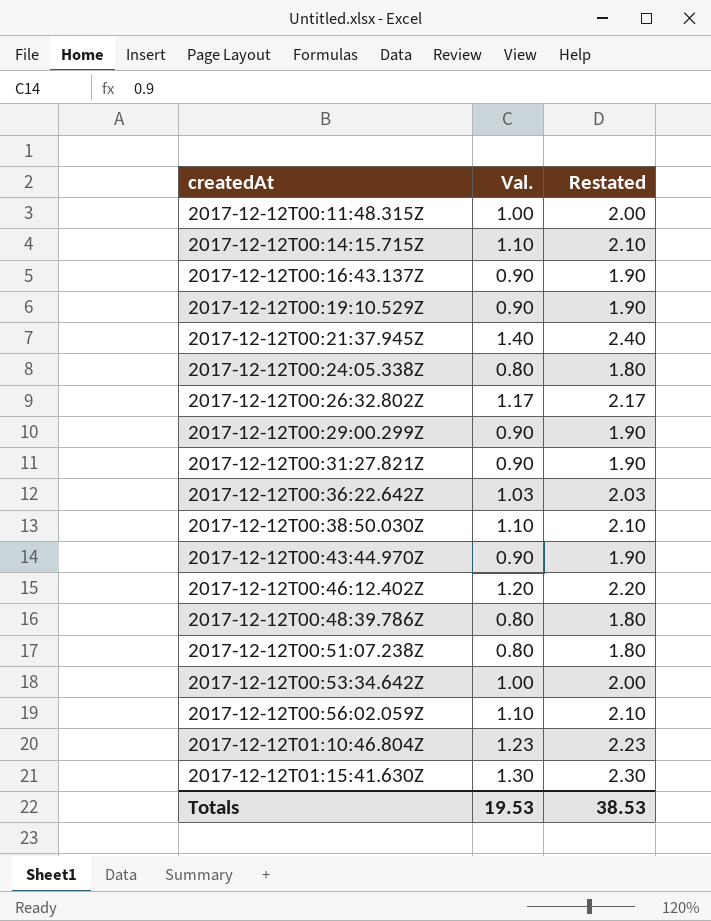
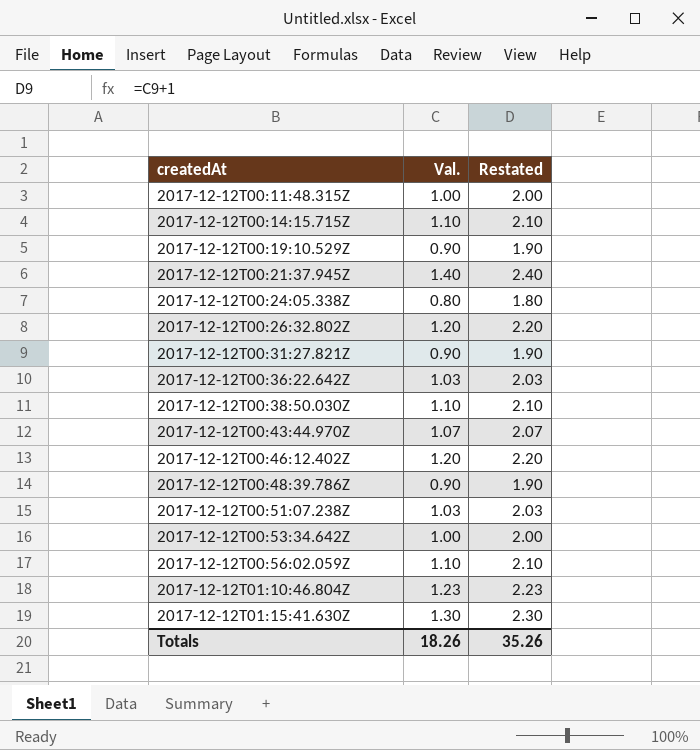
row 2017-12-12T00:16:43.137Z: 0.90 | 1.90 -> none
row 2017-12-12T00:29:00.299Z: 0.90 | 1.90 -> none
2017-12-12T00:26:32.802Z | Val.: 1.17 -> 1.20
2017-12-12T00:26:32.802Z | Restated: 2.17 -> 2.20
2017-12-12T00:43:44.970Z | Val.: 0.90 -> 1.07
2017-12-12T00:43:44.970Z | Restated: 1.90 -> 2.07
2017-12-12T00:48:39.786Z | Val.: 0.80 -> 0.90
2017-12-12T00:48:39.786Z | Restated: 1.80 -> 1.90
2017-12-12T00:51:07.238Z | Val.: 0.80 -> 1.03
2017-12-12T00:51:07.238Z | Restated: 1.80 -> 2.03
Totals | Val.: 19.53 -> 18.26
Totals | Restated: 38.53 -> 35.26

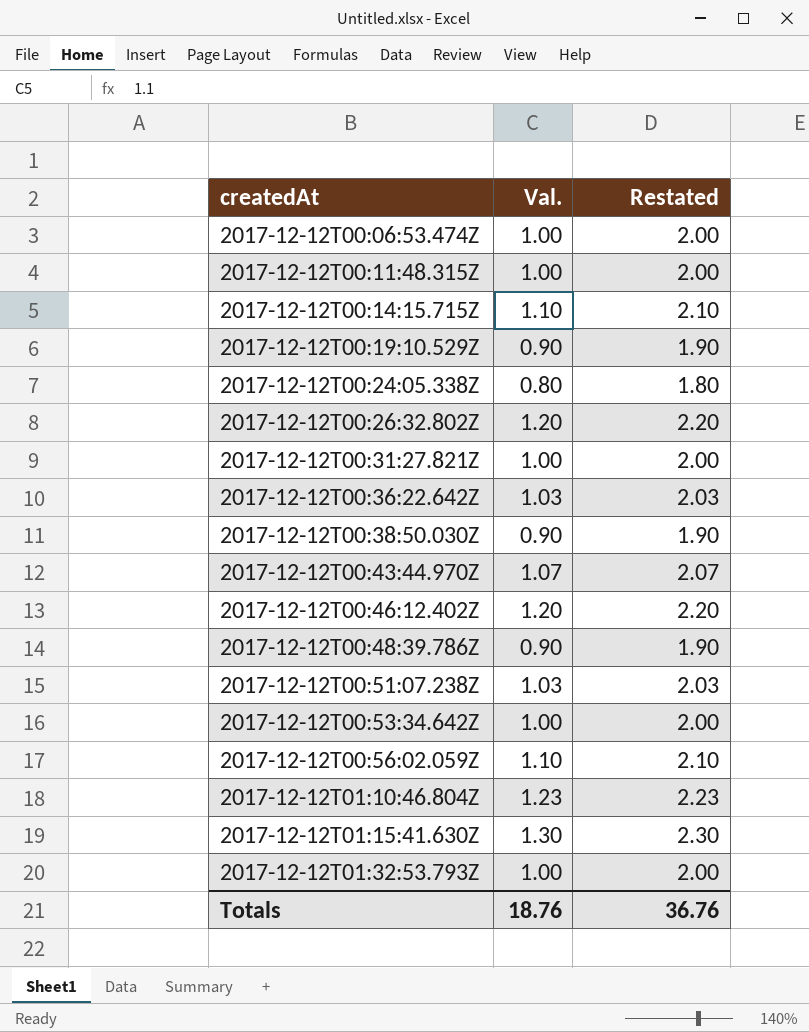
row 2017-12-12T00:21:37.945Z: 1.40 | 2.40 -> none
row 2017-12-12T00:06:53.474Z: none -> 1.00 | 2.00
2017-12-12T00:31:27.821Z | Val.: 0.90 -> 1.00
2017-12-12T00:31:27.821Z | Restated: 1.90 -> 2.00
2017-12-12T00:38:50.030Z | Val.: 1.10 -> 0.90
2017-12-12T00:38:50.030Z | Restated: 2.10 -> 1.90
row 2017-12-12T01:32:53.793Z: none -> 1.00 | 2.00
Totals | Val.: 18.26 -> 18.76
Totals | Restated: 35.26 -> 36.76

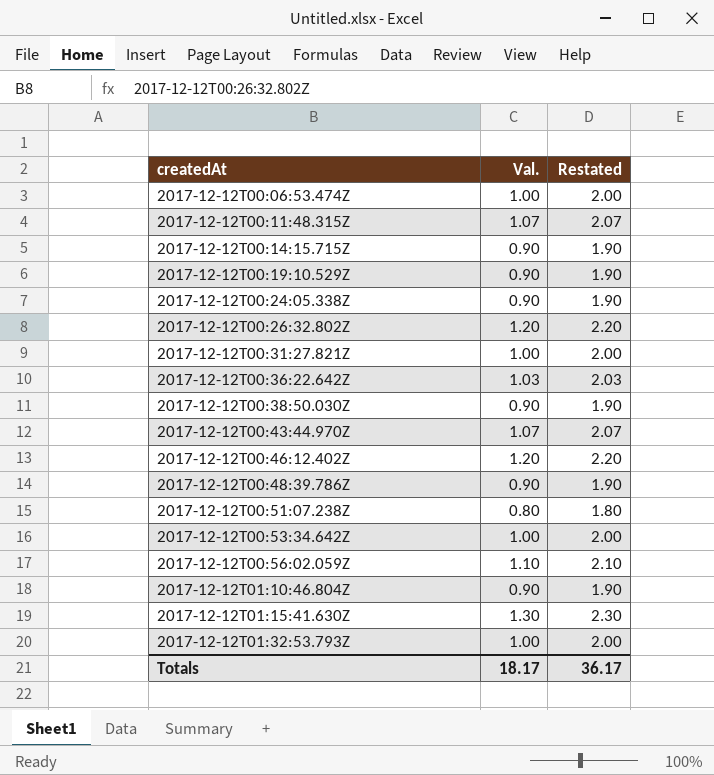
2017-12-12T00:11:48.315Z | Val.: 1.00 -> 1.07
2017-12-12T00:11:48.315Z | Restated: 2.00 -> 2.07
2017-12-12T00:14:15.715Z | Val.: 1.10 -> 0.90
2017-12-12T00:14:15.715Z | Restated: 2.10 -> 1.90
2017-12-12T00:24:05.338Z | Val.: 0.80 -> 0.90
2017-12-12T00:24:05.338Z | Restated: 1.80 -> 1.90
2017-12-12T00:51:07.238Z | Val.: 1.03 -> 0.80
2017-12-12T00:51:07.238Z | Restated: 2.03 -> 1.80
2017-12-12T01:10:46.804Z | Val.: 1.23 -> 0.90
2017-12-12T01:10:46.804Z | Restated: 2.23 -> 1.90
Totals | Val.: 18.76 -> 18.17
Totals | Restated: 36.76 -> 36.17

